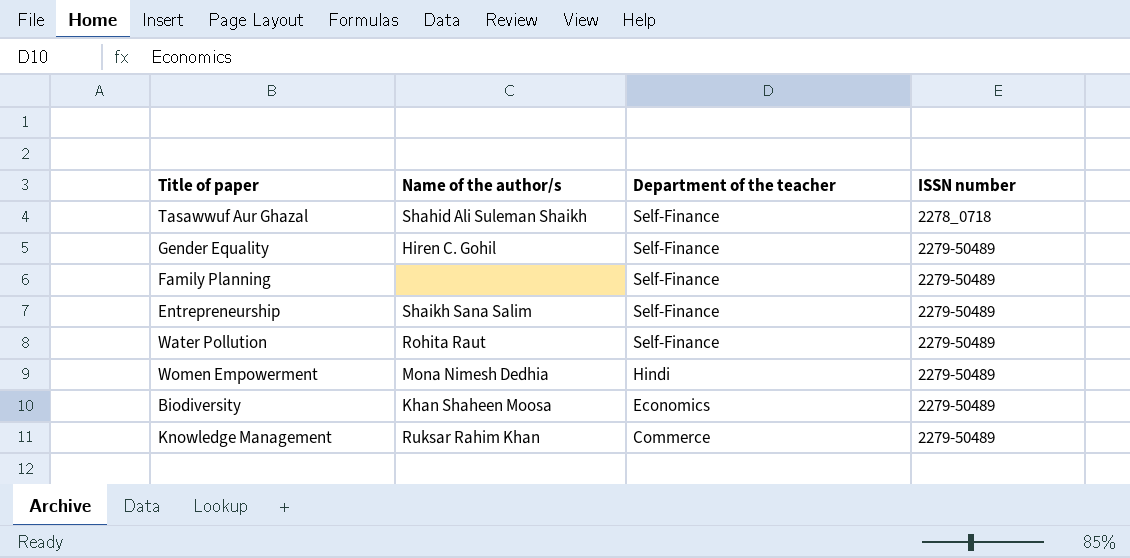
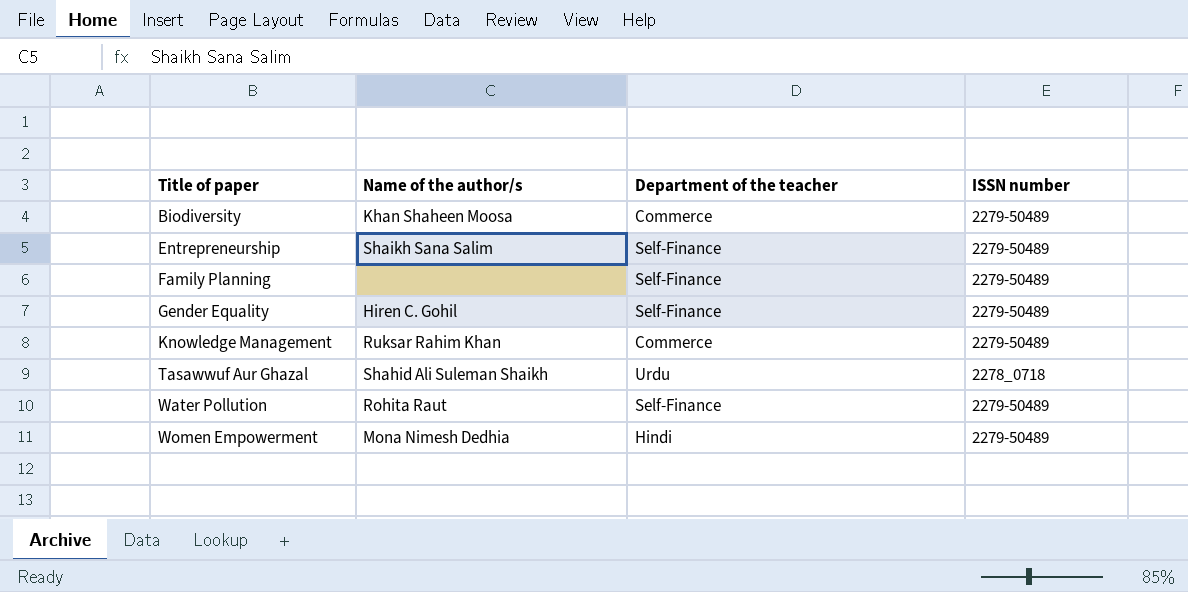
row order: Department of the teacher descending -> Title of paper ascending
Biodiversity | Department of the teacher: Economics -> Commerce
Tasawwuf Aur Ghazal | Department of the teacher: Self-Finance -> Urdu

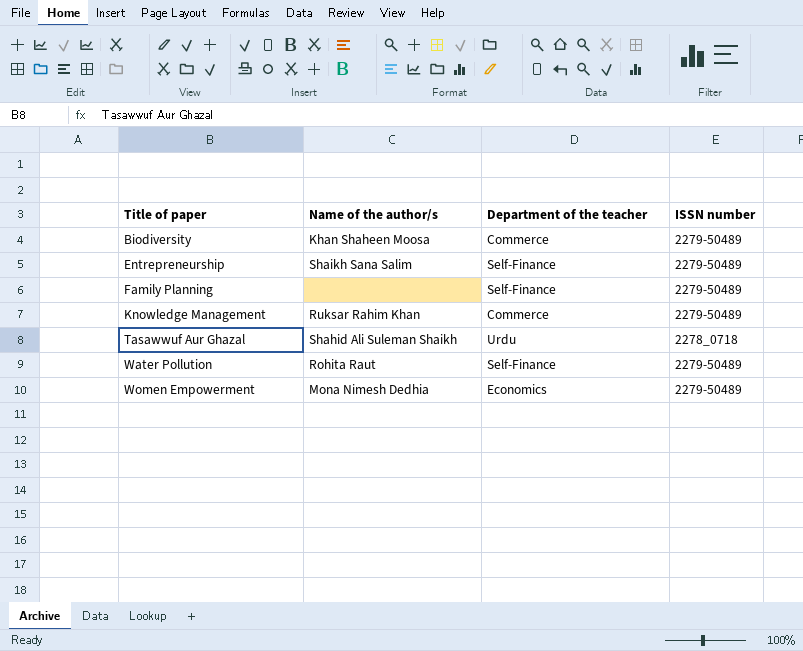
row Gender Equality: Hiren C. Gohil | Self-Finance | 2279-50489 -> none
Women Empowerment | Department of the teacher: Hindi -> Economics

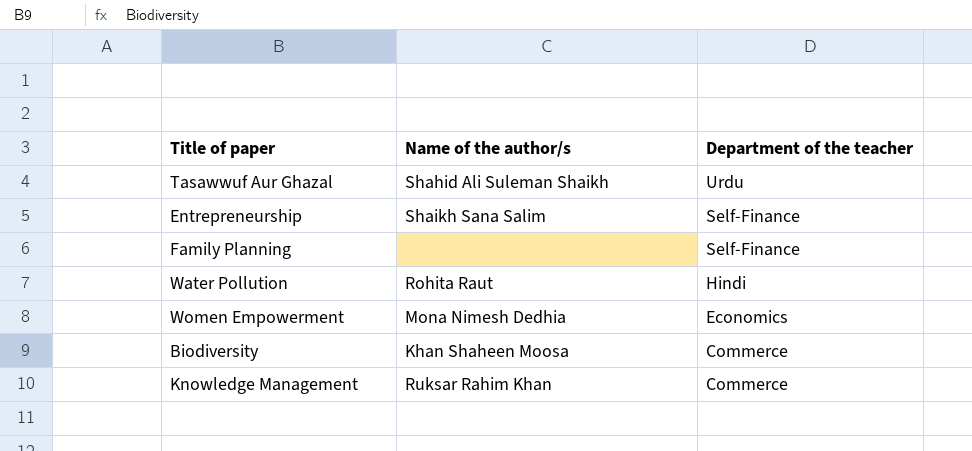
row order: Title of paper ascending -> Department of the teacher descending
column ISSN number | position: 4 -> none
Water Pollution | Department of the teacher: Self-Finance -> Hindi

